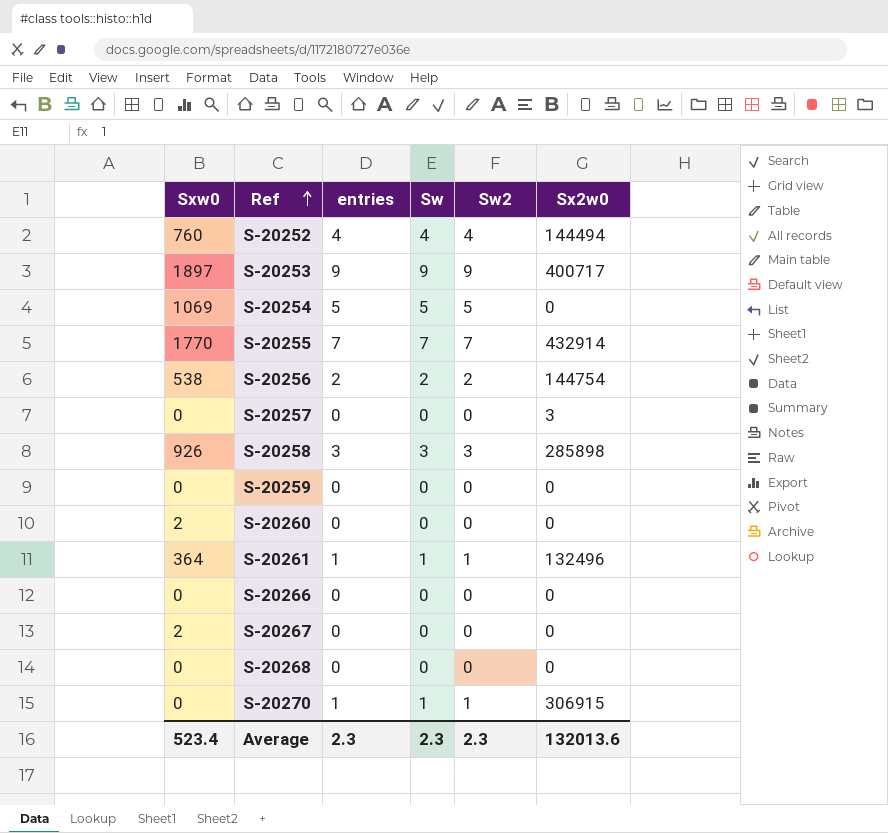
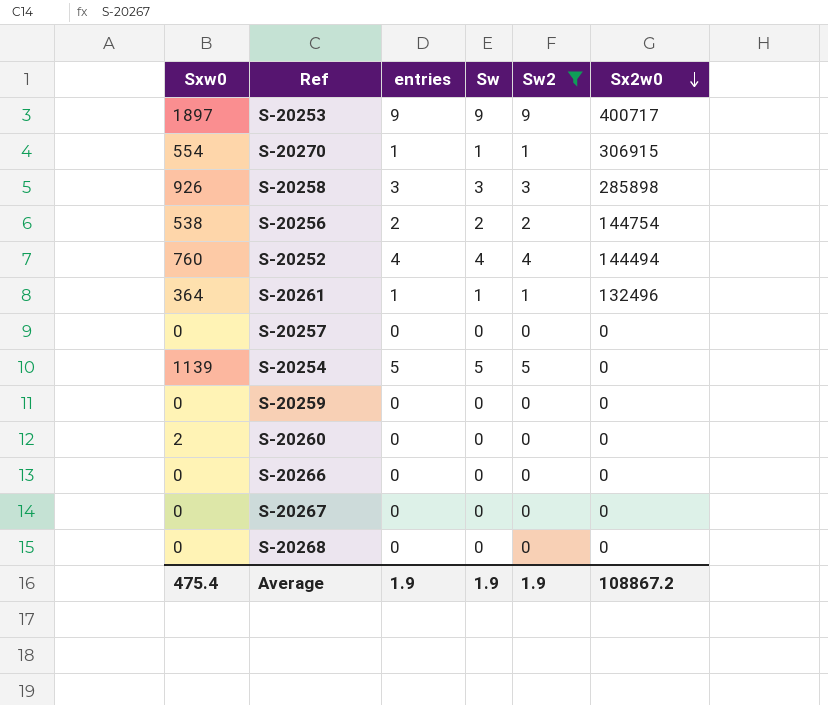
filter: none -> Sw2 != 7
row order: Ref ascending -> Sx2w0 descending
S-20270 | Sxw0: 0 -> 554
S-20257 | Sx2w0: 3 -> 0
S-20254 | Sxw0: 1069 -> 1139
S-20267 | Sxw0: 2 -> 0
Average | Sxw0: 523.4 -> 475.4
Average | entries: 2.3 -> 1.9
Average | Sw: 2.3 -> 1.9
Average | Sw2: 2.3 -> 1.9
Average | Sx2w0: 132013.6 -> 108867.2

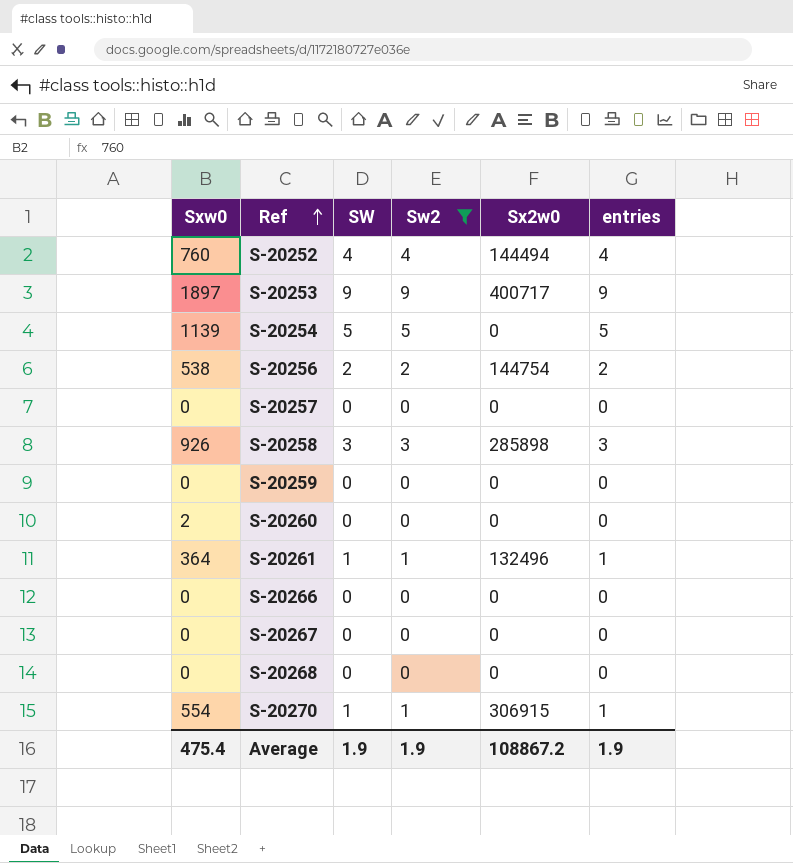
row order: Sx2w0 descending -> Ref ascending
column name: Sw -> SW
column entries | position: 3 -> 6

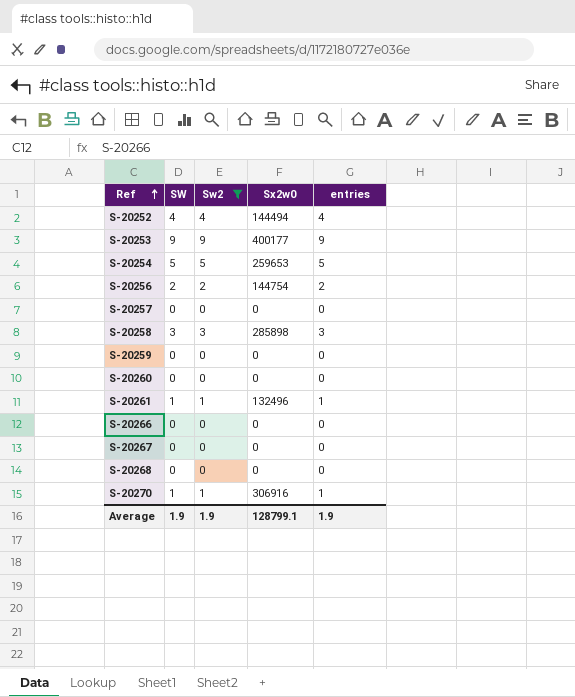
column Sxw0 | position: 1 -> none
S-20253 | Sx2w0: 400717 -> 400177
S-20254 | Sx2w0: 0 -> 259653
S-20270 | Sx2w0: 306915 -> 306916
Average | Sx2w0: 108867.2 -> 128799.1

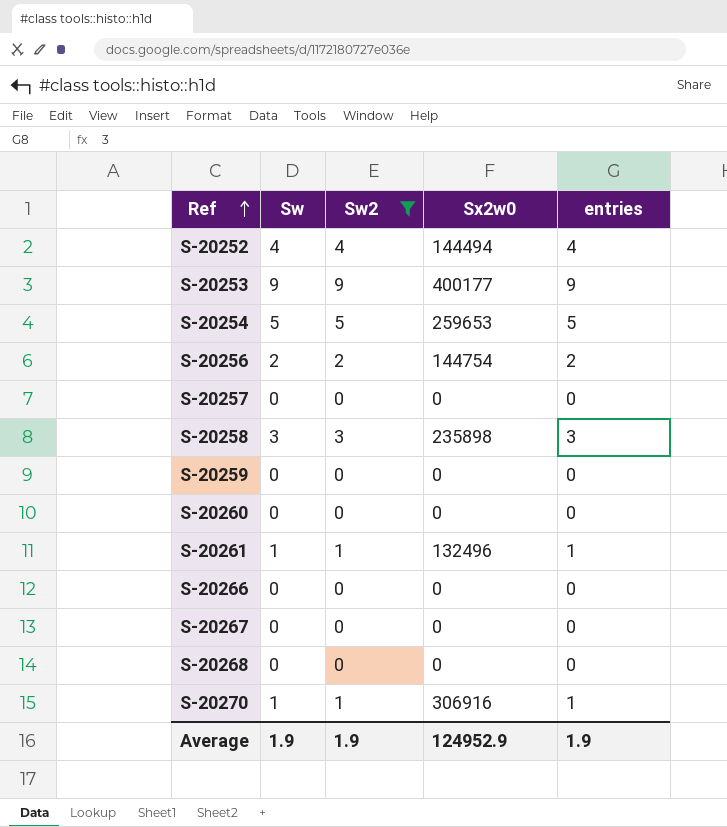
column name: SW -> Sw
S-20258 | Sx2w0: 285898 -> 235898
Average | Sx2w0: 128799.1 -> 124952.9

